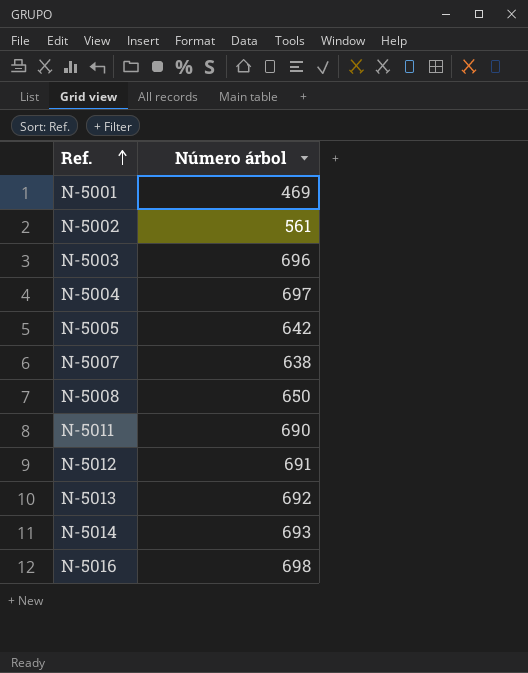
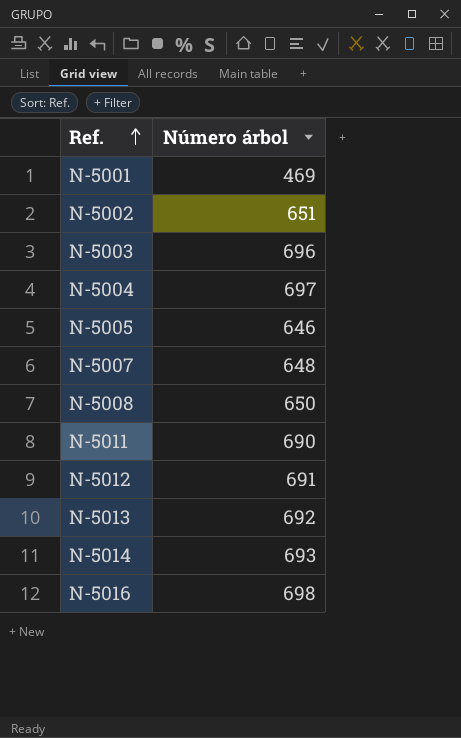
N-5002 | Número árbol: 561 -> 651
N-5005 | Número árbol: 642 -> 646
N-5007 | Número árbol: 638 -> 648

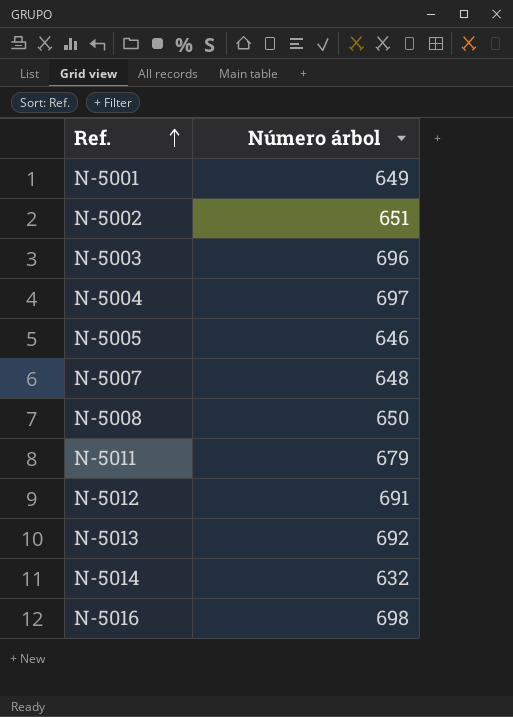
N-5001 | Número árbol: 469 -> 649
N-5011 | Número árbol: 690 -> 679
N-5014 | Número árbol: 693 -> 632

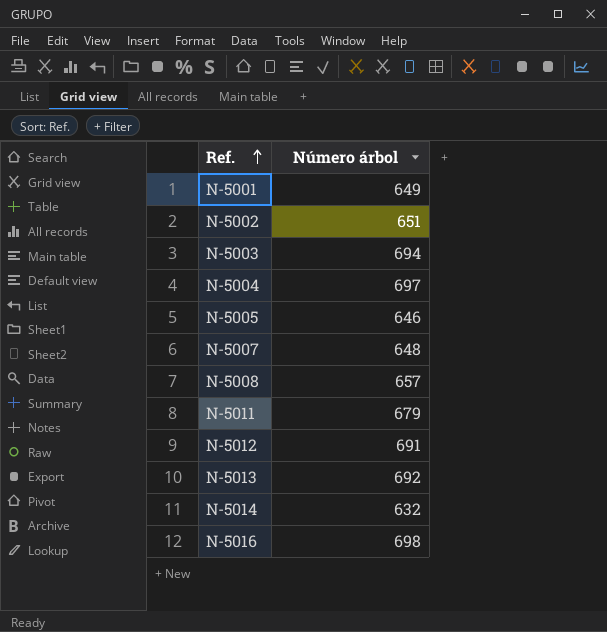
N-5003 | Número árbol: 696 -> 694
N-5008 | Número árbol: 650 -> 657

